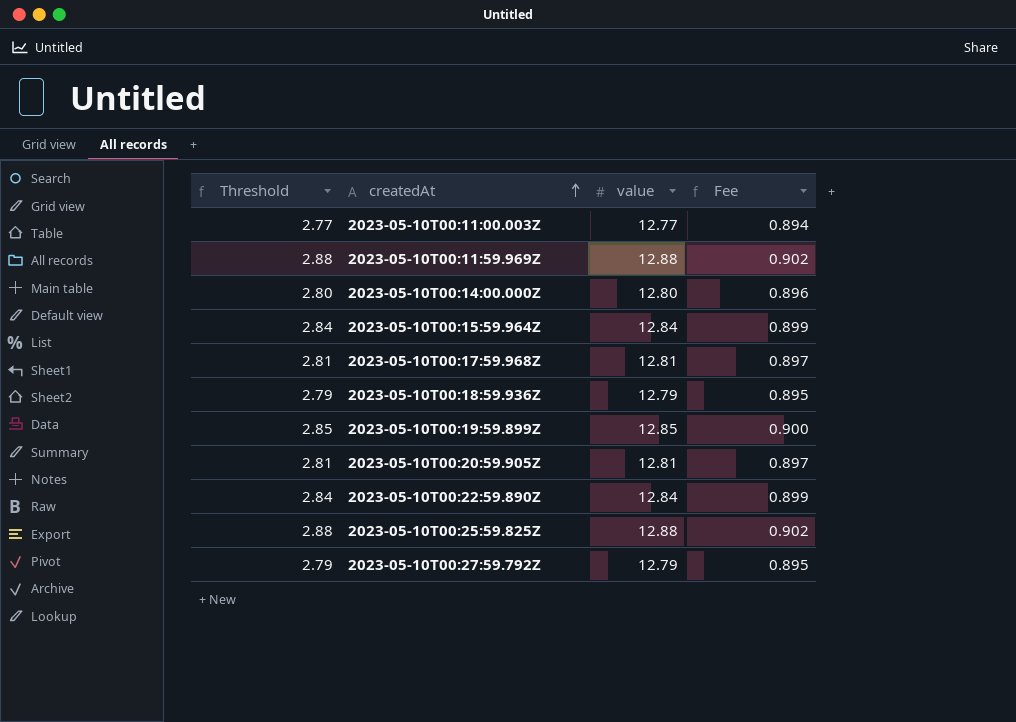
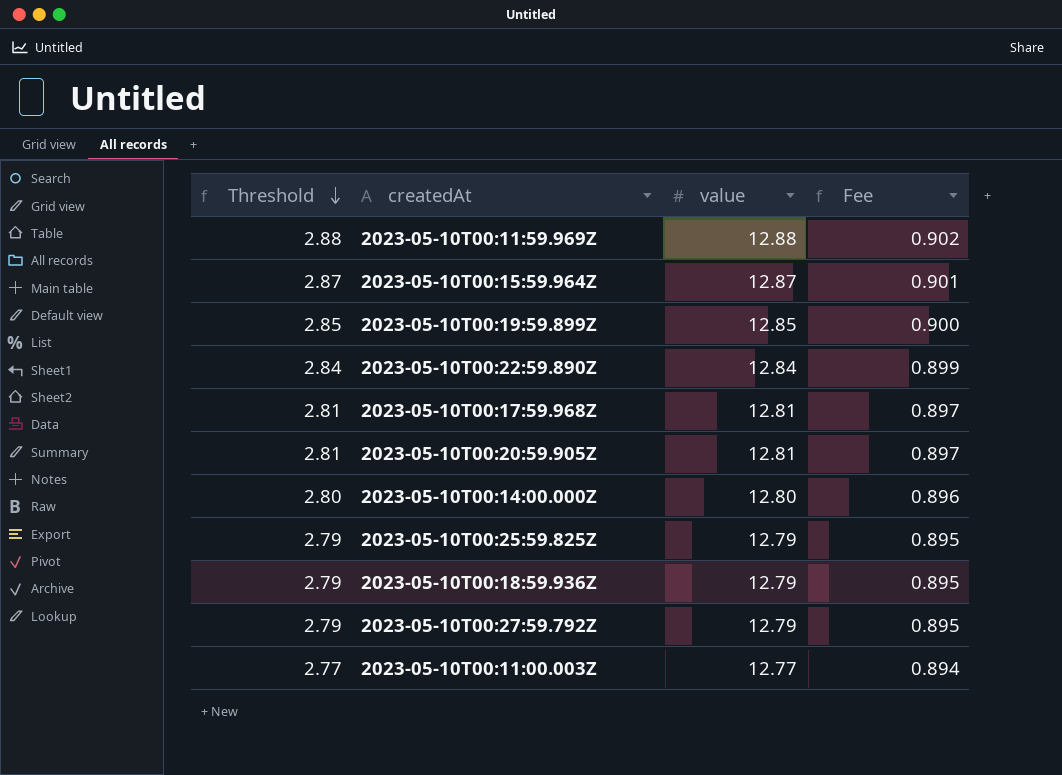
row order: createdAt ascending -> Threshold descending
2023-05-10T00:15:59.964Z | Threshold: 2.84 -> 2.87
2023-05-10T00:15:59.964Z | value: 12.84 -> 12.87
2023-05-10T00:15:59.964Z | Fee: 0.899 -> 0.901
2023-05-10T00:25:59.825Z | Threshold: 2.88 -> 2.79
2023-05-10T00:25:59.825Z | value: 12.88 -> 12.79
2023-05-10T00:25:59.825Z | Fee: 0.902 -> 0.895

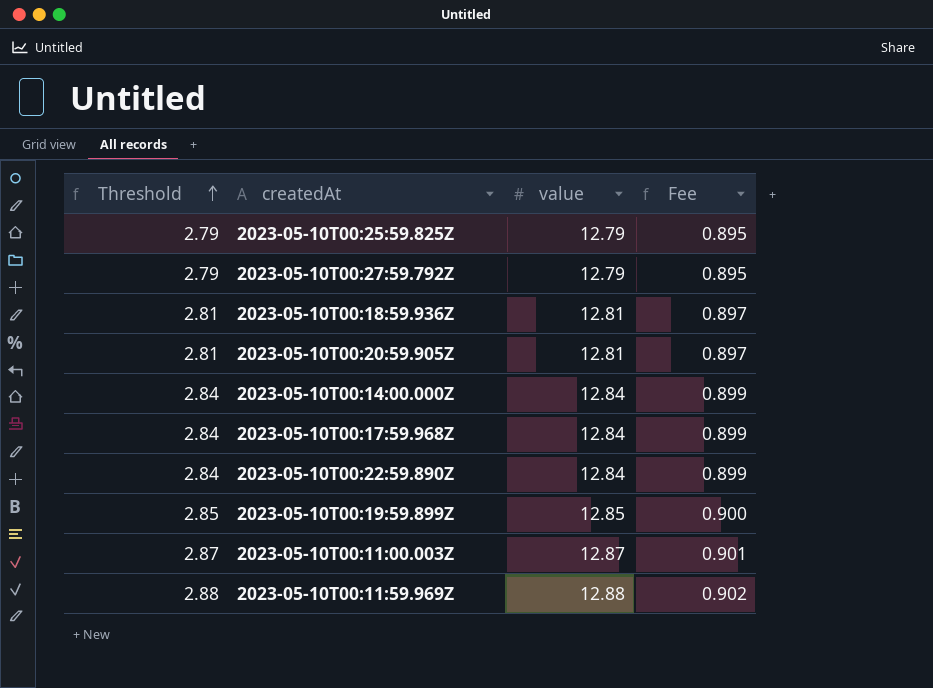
row order: Threshold descending -> Threshold ascending
row 2023-05-10T00:15:59.964Z: 2.87 | 12.87 | 0.901 -> none
2023-05-10T00:18:59.936Z | Threshold: 2.79 -> 2.81
2023-05-10T00:18:59.936Z | value: 12.79 -> 12.81
2023-05-10T00:18:59.936Z | Fee: 0.895 -> 0.897
2023-05-10T00:14:00.000Z | Threshold: 2.80 -> 2.84
2023-05-10T00:14:00.000Z | value: 12.80 -> 12.84
2023-05-10T00:14:00.000Z | Fee: 0.896 -> 0.899
2023-05-10T00:17:59.968Z | Threshold: 2.81 -> 2.84
2023-05-10T00:17:59.968Z | value: 12.81 -> 12.84
2023-05-10T00:17:59.968Z | Fee: 0.897 -> 0.899
2023-05-10T00:11:00.003Z | Threshold: 2.77 -> 2.87
2023-05-10T00:11:00.003Z | value: 12.77 -> 12.87
2023-05-10T00:11:00.003Z | Fee: 0.894 -> 0.901

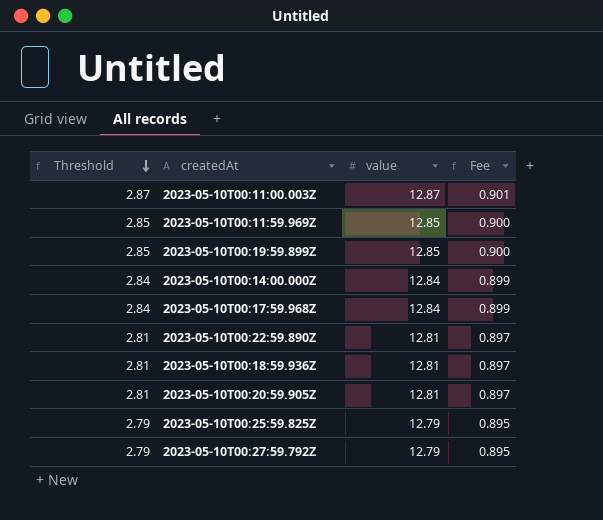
row order: Threshold ascending -> Threshold descending
2023-05-10T00:11:59.969Z | Threshold: 2.88 -> 2.85
2023-05-10T00:11:59.969Z | value: 12.88 -> 12.85
2023-05-10T00:11:59.969Z | Fee: 0.902 -> 0.900
2023-05-10T00:22:59.890Z | Threshold: 2.84 -> 2.81
2023-05-10T00:22:59.890Z | value: 12.84 -> 12.81
2023-05-10T00:22:59.890Z | Fee: 0.899 -> 0.897

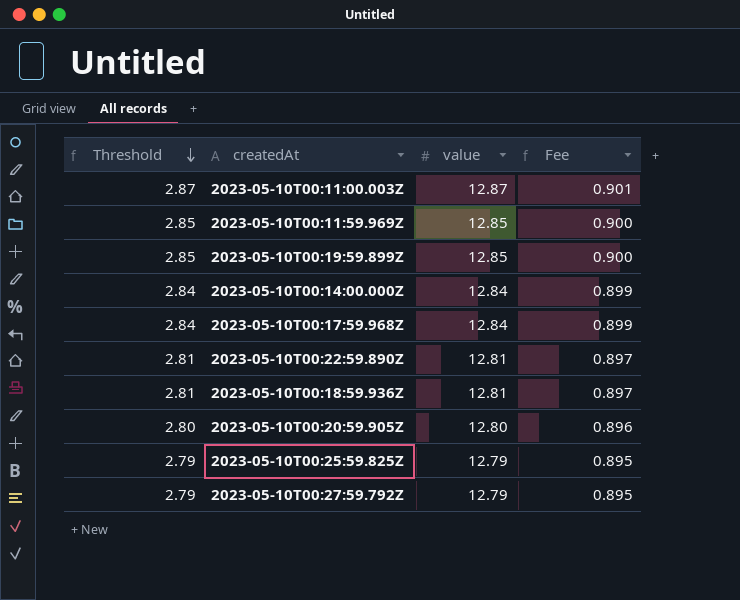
2023-05-10T00:20:59.905Z | Threshold: 2.81 -> 2.80
2023-05-10T00:20:59.905Z | value: 12.81 -> 12.80
2023-05-10T00:20:59.905Z | Fee: 0.897 -> 0.896

